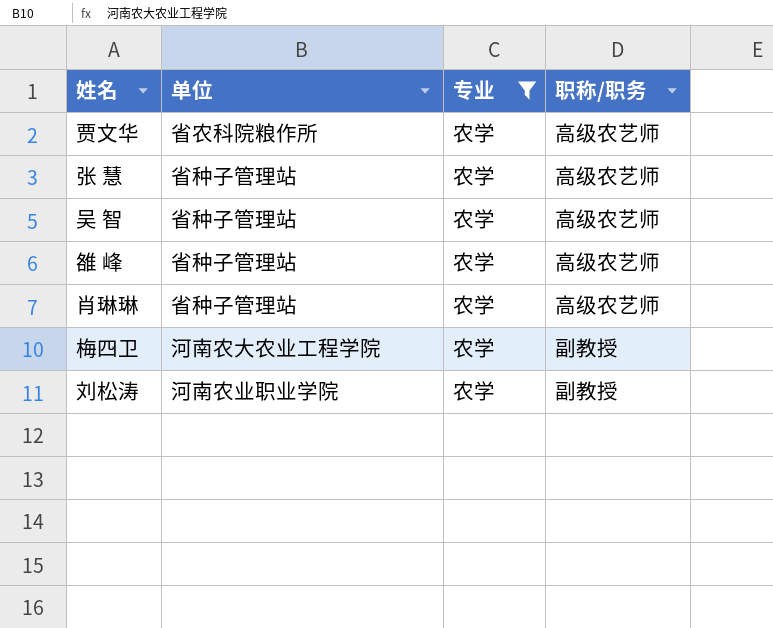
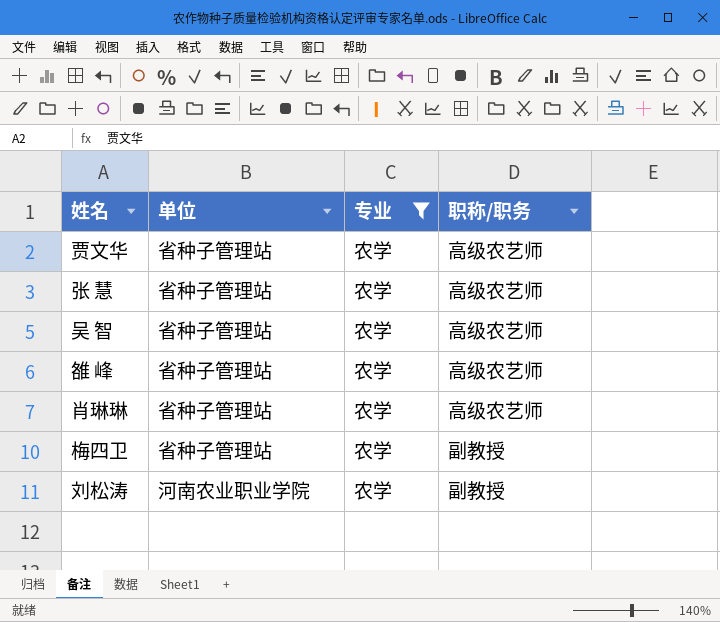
贾文华 | 单位: 省农科院粮作所 -> 省种子管理站
梅四卫 | 单位: 河南农大农业工程学院 -> 省种子管理站

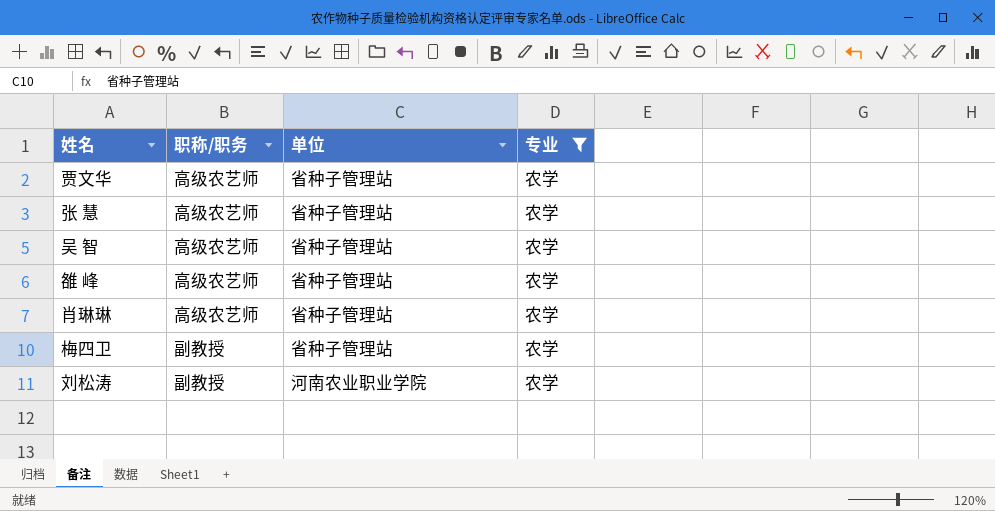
column 职称/职务 | position: 4 -> 2

